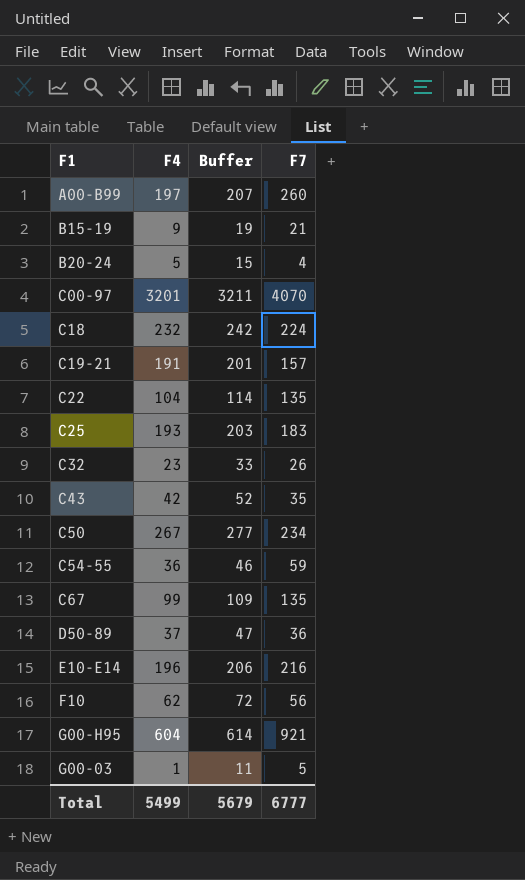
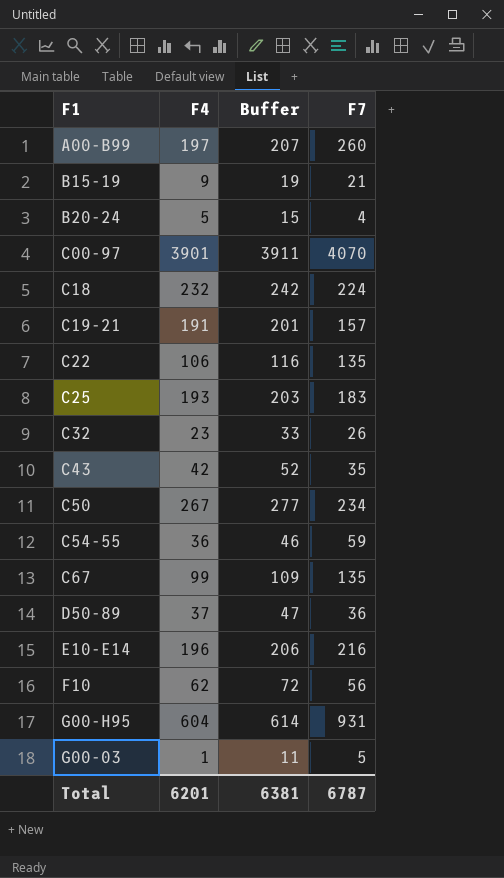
C00-97 | F4: 3201 -> 3901
C00-97 | Buffer: 3211 -> 3911
C22 | F4: 104 -> 106
C22 | Buffer: 114 -> 116
G00-H95 | F7: 921 -> 931
Total | F4: 5499 -> 6201
Total | Buffer: 5679 -> 6381
Total | F7: 6777 -> 6787

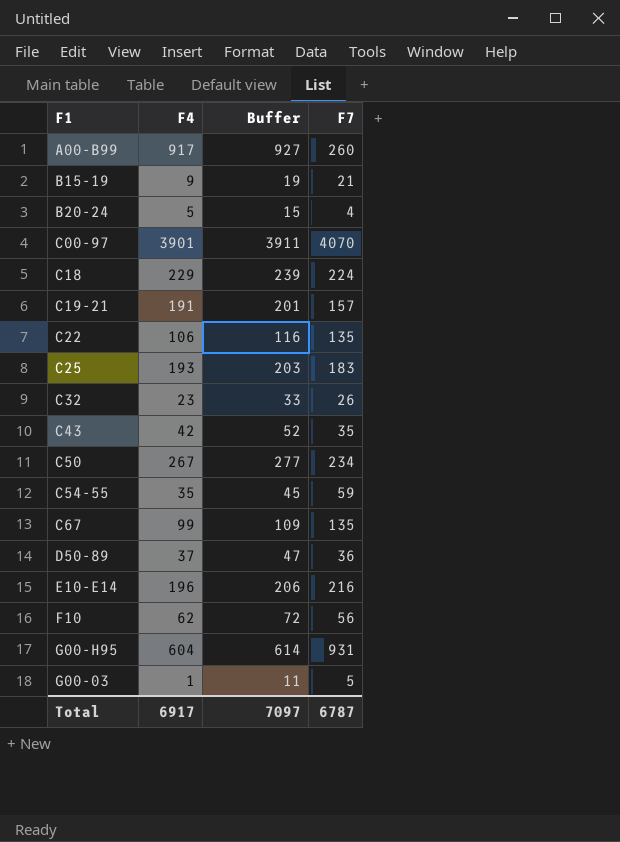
A00-B99 | F4: 197 -> 917
A00-B99 | Buffer: 207 -> 927
C18 | F4: 232 -> 229
C18 | Buffer: 242 -> 239
C54-55 | F4: 36 -> 35
C54-55 | Buffer: 46 -> 45
Total | F4: 6201 -> 6917
Total | Buffer: 6381 -> 7097

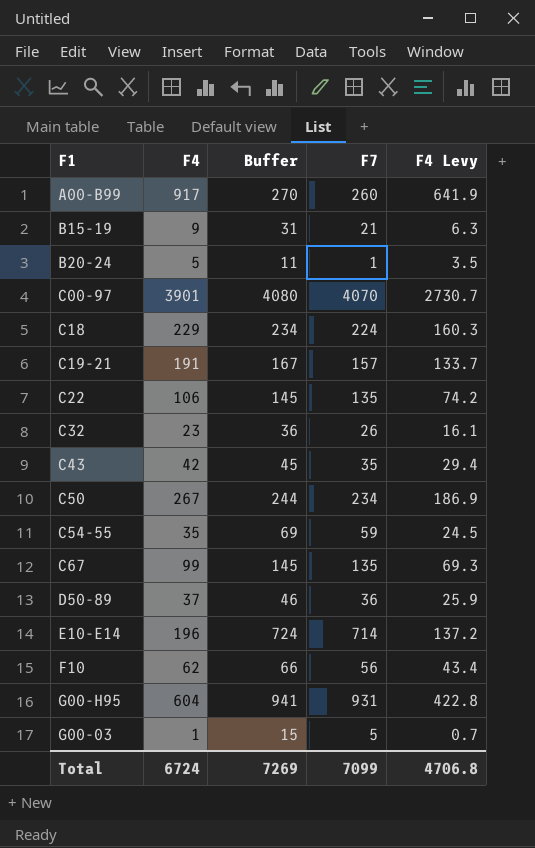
column Buffer | formula: [F4] + 10 -> [F7] + 10
column F4 Levy | formula: none -> [F4] * 0.7
row C25: 193 | 203 | 183 -> none
B20-24 | F7: 4 -> 1
E10-E14 | F7: 216 -> 714
Total | F4: 6917 -> 6724
Total | Buffer: 7097 -> 7269
Total | F7: 6787 -> 7099

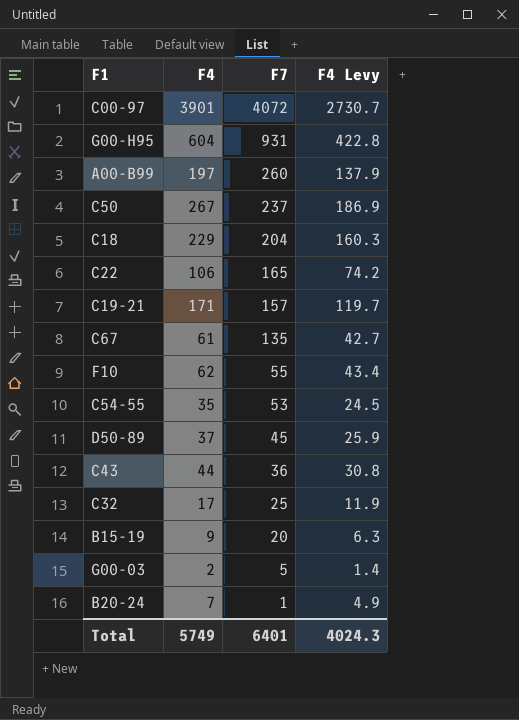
row order: none -> F7 descending
column Buffer | formula: [F7] + 10 -> none
row E10-E14: 196 | 724 | 714 | 137.2 -> none
C00-97 | F7: 4070 -> 4072
A00-B99 | F4: 917 -> 197
A00-B99 | F4 Levy: 641.9 -> 137.9
C50 | F7: 234 -> 237
C18 | F7: 224 -> 204
C22 | F7: 135 -> 165
C19-21 | F4: 191 -> 171
C19-21 | F4 Levy: 133.7 -> 119.7
C67 | F4: 99 -> 61
C67 | F4 Levy: 69.3 -> 42.7
F10 | F7: 56 -> 55
C54-55 | F7: 59 -> 53
D50-89 | F7: 36 -> 45
C43 | F4: 42 -> 44
C43 | F7: 35 -> 36
C43 | F4 Levy: 29.4 -> 30.8
C32 | F4: 23 -> 17
C32 | F7: 26 -> 25
C32 | F4 Levy: 16.1 -> 11.9
B15-19 | F7: 21 -> 20
G00-03 | F4: 1 -> 2
G00-03 | F4 Levy: 0.7 -> 1.4
B20-24 | F4: 5 -> 7
B20-24 | F4 Levy: 3.5 -> 4.9
Total | F4: 6724 -> 5749
Total | F7: 7099 -> 6401
Total | F4 Levy: 4706.8 -> 4024.3

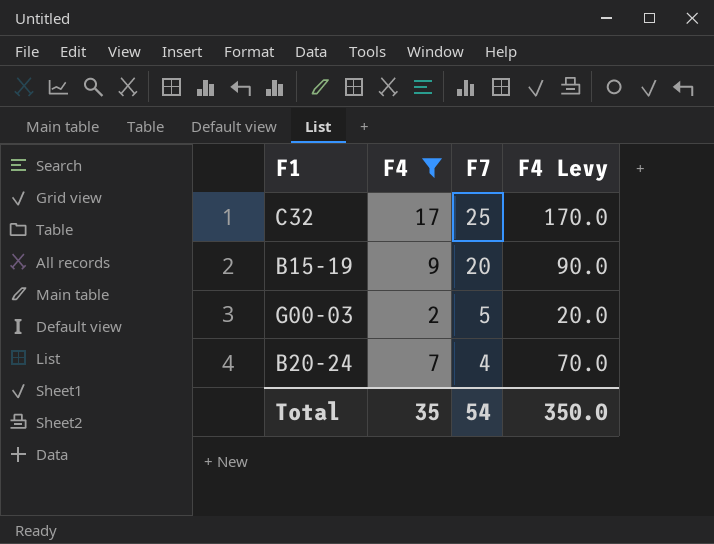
filter: none -> F4 <= 17
column F4 Levy | formula: [F4] * 0.7 -> [F4] * 10
B20-24 | F7: 1 -> 4
Total | F4: 5749 -> 35
Total | F7: 6401 -> 54
Total | F4 Levy: 4024.3 -> 350.0

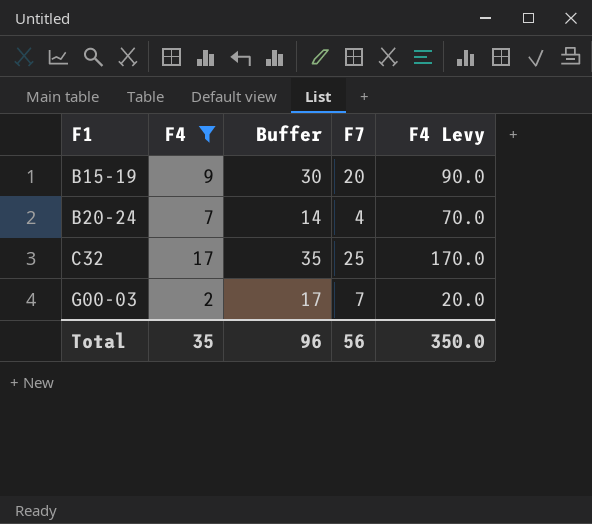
row order: F7 descending -> F1 ascending
column Buffer | formula: none -> [F7] + 10
G00-03 | F7: 5 -> 7
Total | F7: 54 -> 56

